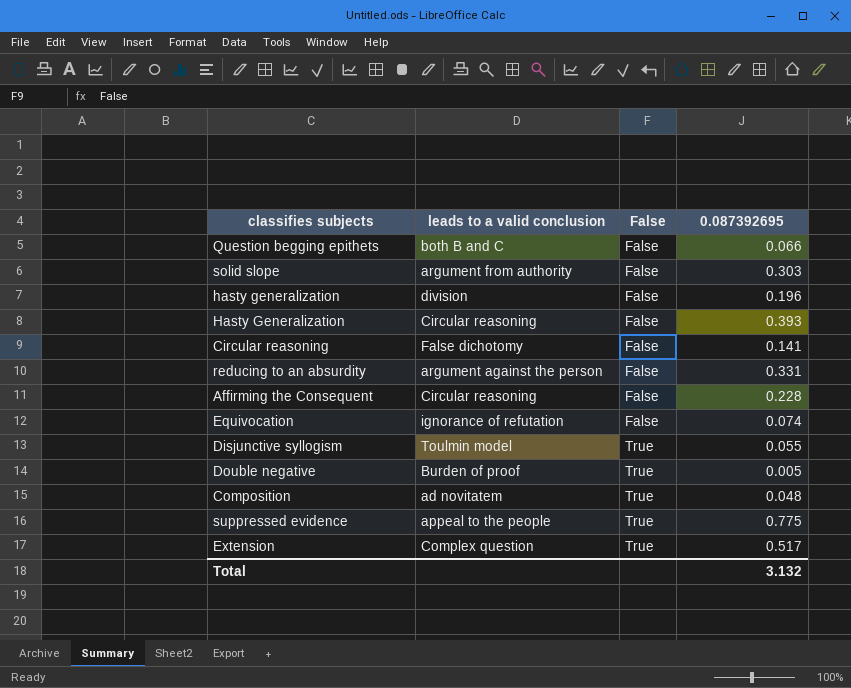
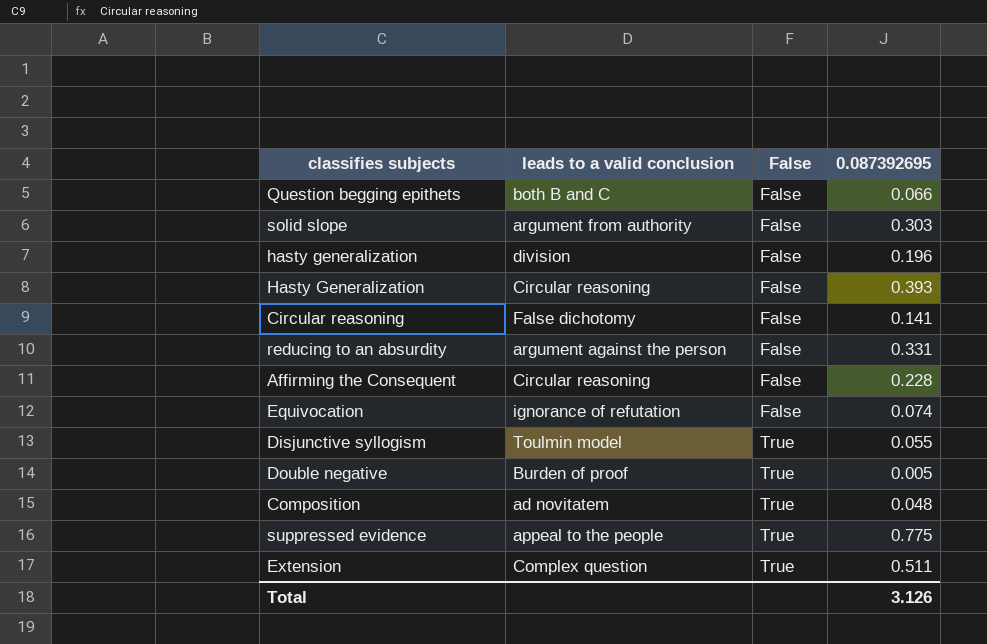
Extension | 0.087392695: 0.517 -> 0.511
Total | 0.087392695: 3.132 -> 3.126

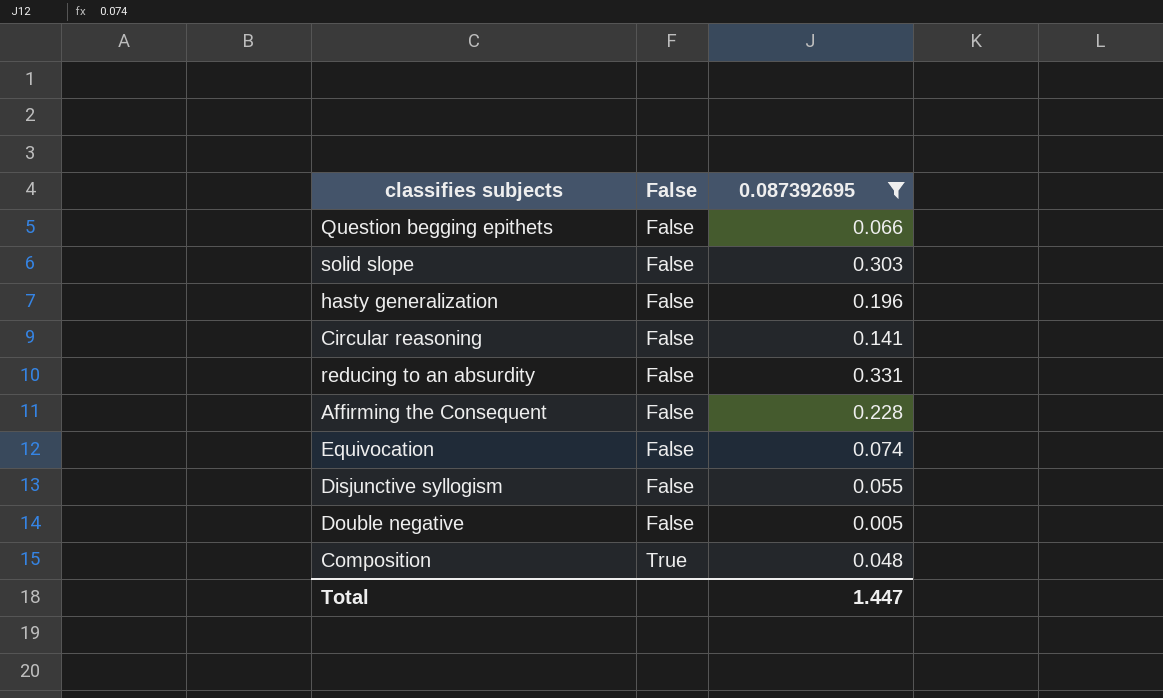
filter: none -> 0.087392695 <= 0.331
column leads to a valid conclusion | position: 2 -> none
Disjunctive syllogism | False: True -> False
Double negative | False: True -> False
Total | 0.087392695: 3.126 -> 1.447

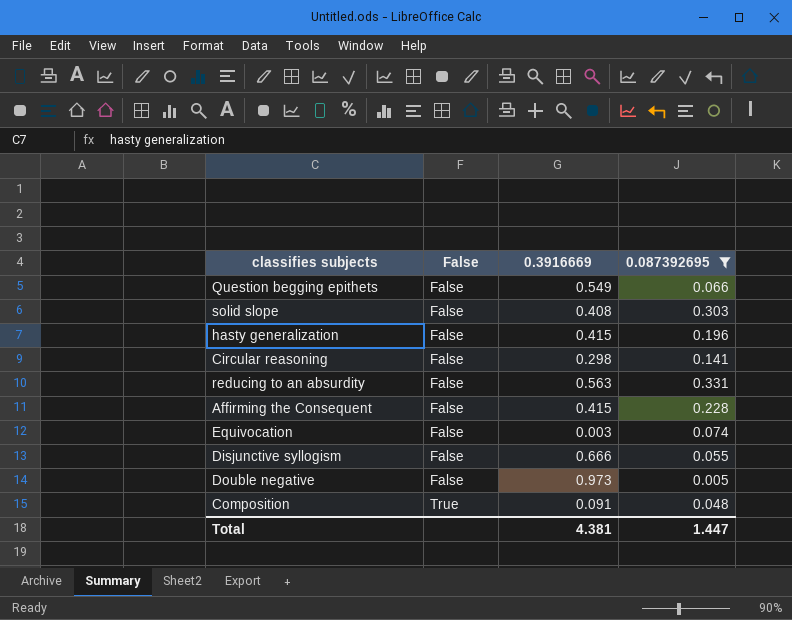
column 0.3916669 | position: none -> 3

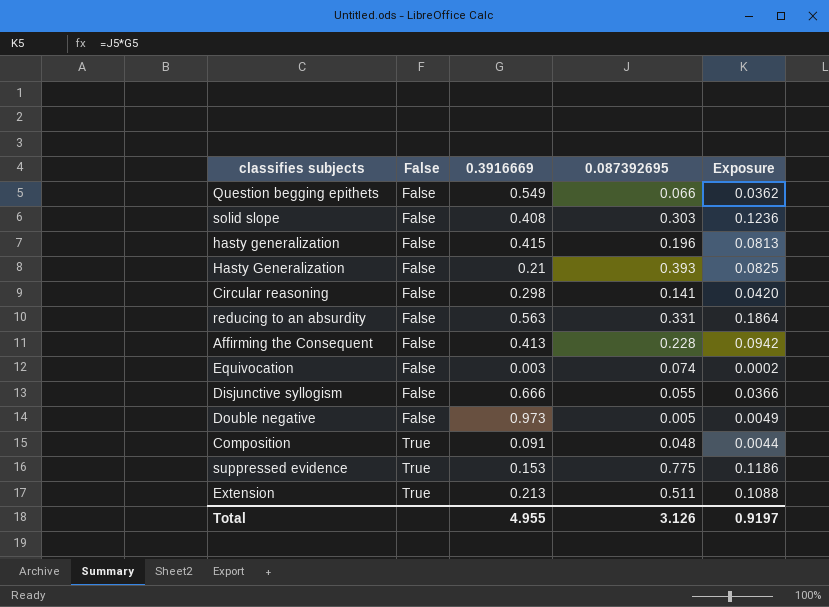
filter: 0.087392695 <= 0.331 -> none
column Exposure | formula: none -> [0.3916669] * [0.087392695]
Affirming the Consequent | 0.3916669: 0.415 -> 0.413
Total | 0.3916669: 4.381 -> 4.955
Total | 0.087392695: 1.447 -> 3.126

